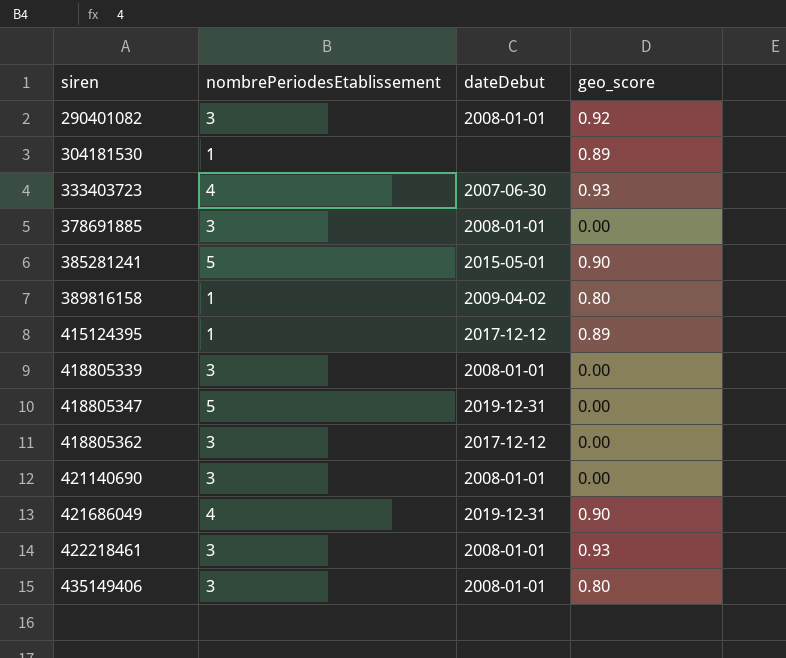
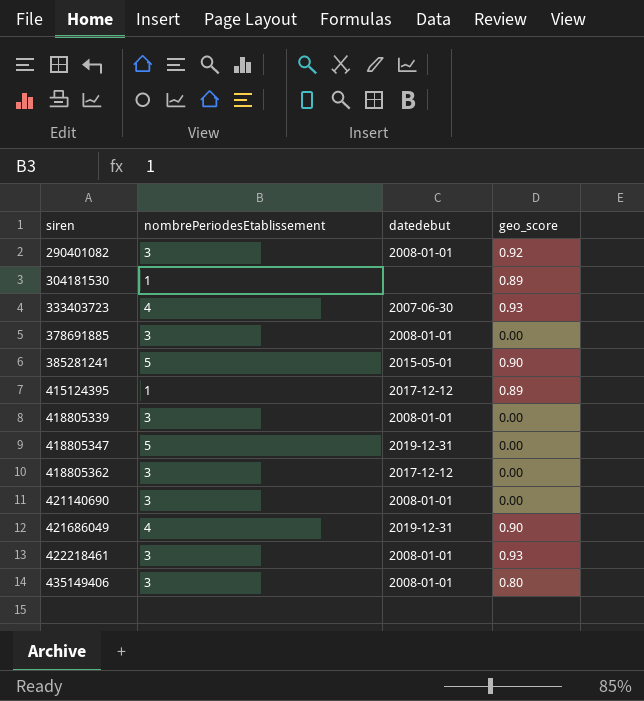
column name: dateDebut -> datedebut
row 389816158: 1 | 2009-04-02 | 0.80 -> none

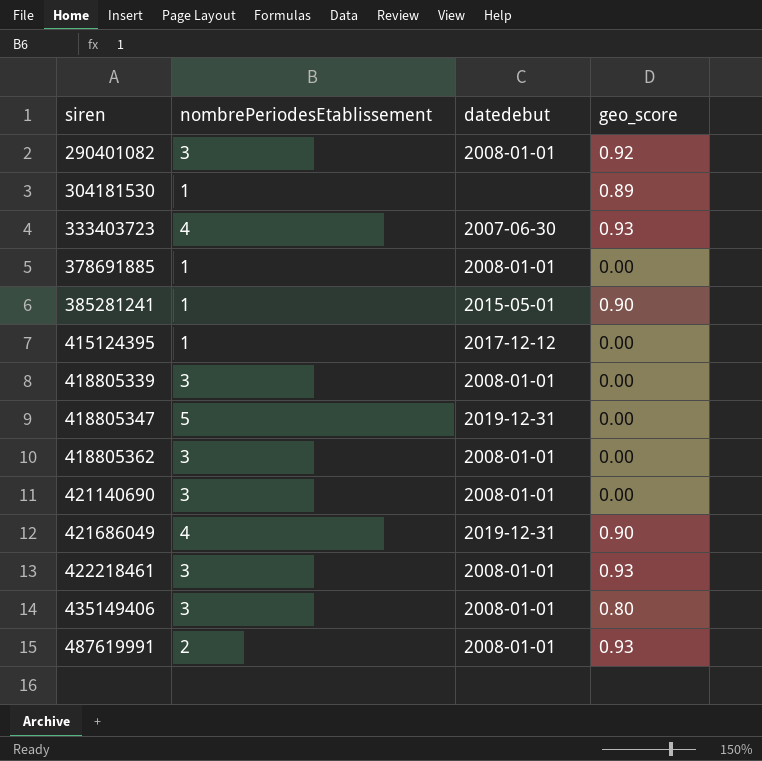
378691885 | nombrePeriodesEtablissement: 3 -> 1
385281241 | nombrePeriodesEtablissement: 5 -> 1
415124395 | geo_score: 0.89 -> 0.00
418805362 | datedebut: 2017-12-12 -> 2008-01-01
row 487619991: none -> 2 | 2008-01-01 | 0.93

